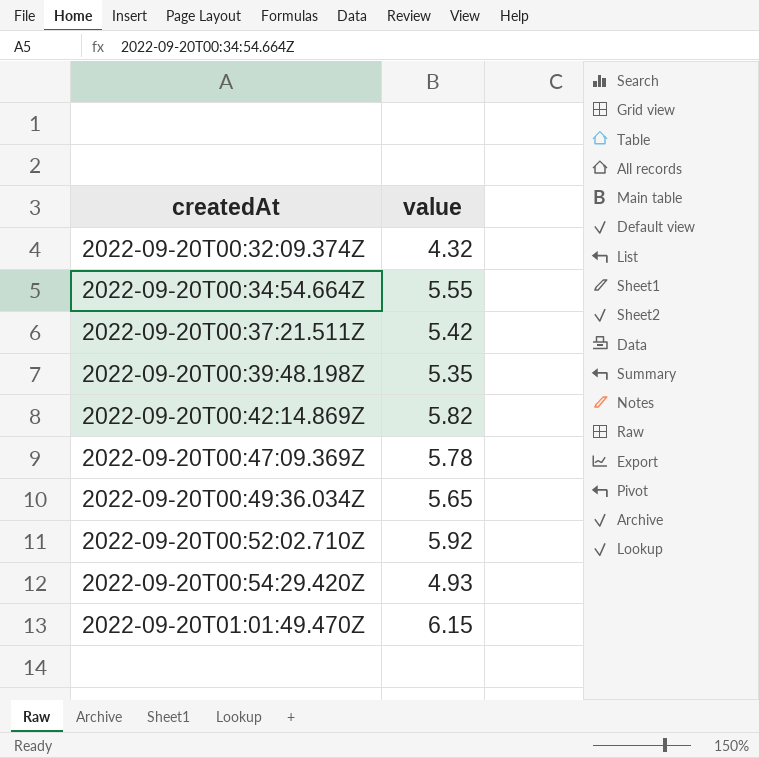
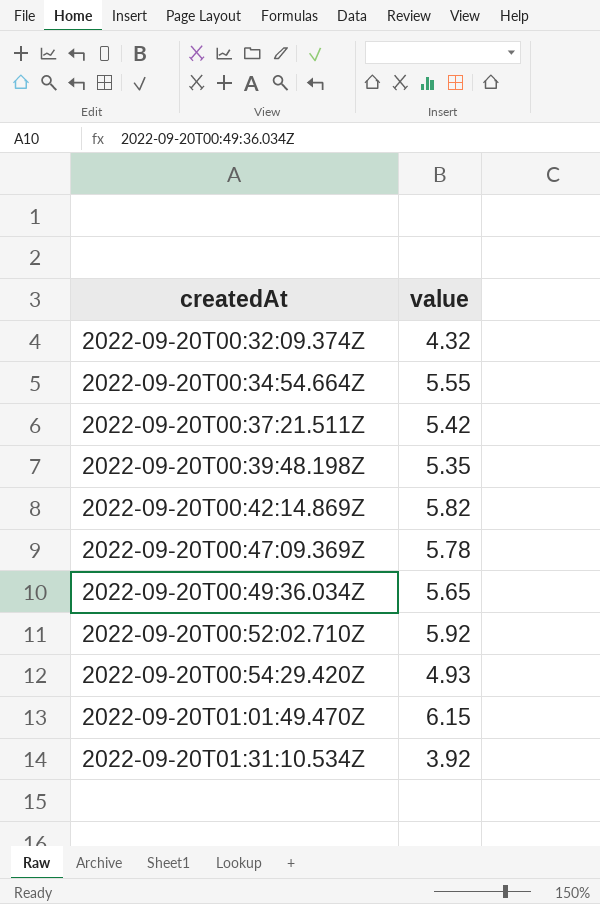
row 2022-09-20T01:31:10.534Z: none -> 3.92

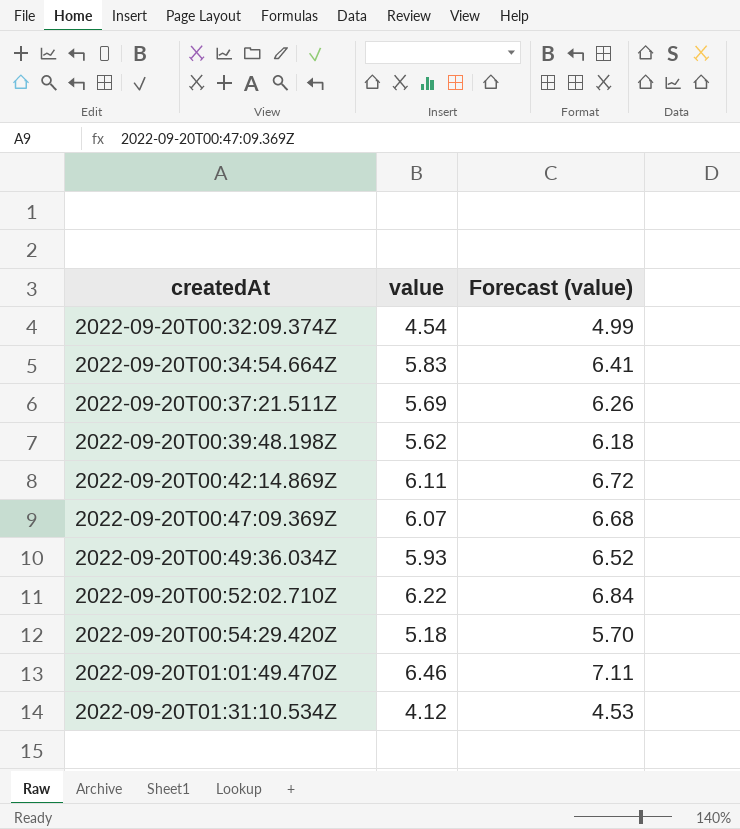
column Forecast (value) | formula: none -> [value] * 1.1
2022-09-20T00:32:09.374Z | value: 4.32 -> 4.54
2022-09-20T00:34:54.664Z | value: 5.55 -> 5.83
2022-09-20T00:37:21.511Z | value: 5.42 -> 5.69
2022-09-20T00:39:48.198Z | value: 5.35 -> 5.62
2022-09-20T00:42:14.869Z | value: 5.82 -> 6.11
2022-09-20T00:47:09.369Z | value: 5.78 -> 6.07
2022-09-20T00:49:36.034Z | value: 5.65 -> 5.93
2022-09-20T00:52:02.710Z | value: 5.92 -> 6.22
2022-09-20T00:54:29.420Z | value: 4.93 -> 5.18
2022-09-20T01:01:49.470Z | value: 6.15 -> 6.46
2022-09-20T01:31:10.534Z | value: 3.92 -> 4.12

